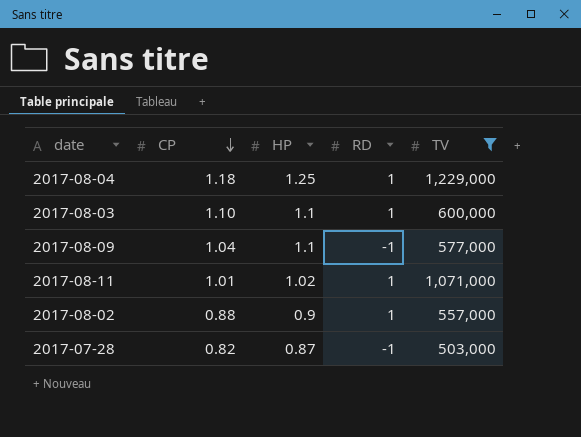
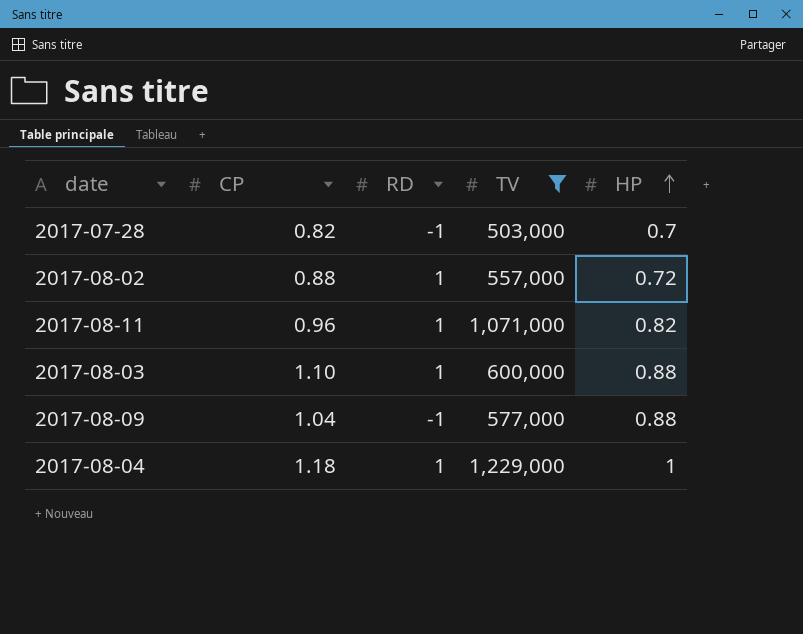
row order: CP descending -> HP ascending
column HP | position: 3 -> 5
2017-07-28 | HP: 0.87 -> 0.7
2017-08-02 | HP: 0.9 -> 0.72
2017-08-11 | CP: 1.01 -> 0.96
2017-08-11 | HP: 1.02 -> 0.82
2017-08-03 | HP: 1.1 -> 0.88
2017-08-09 | HP: 1.1 -> 0.88
2017-08-04 | HP: 1.25 -> 1

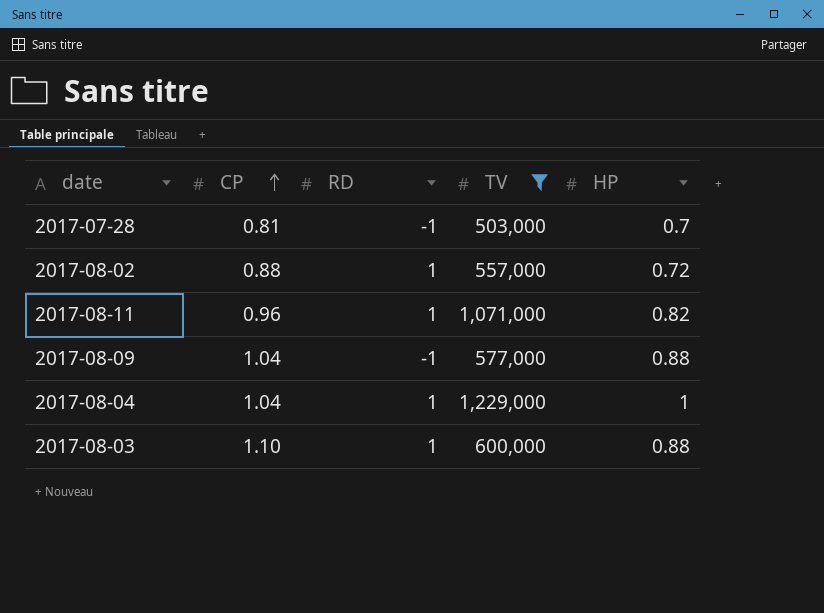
row order: HP ascending -> CP ascending
2017-07-28 | CP: 0.82 -> 0.81
2017-08-04 | CP: 1.18 -> 1.04

